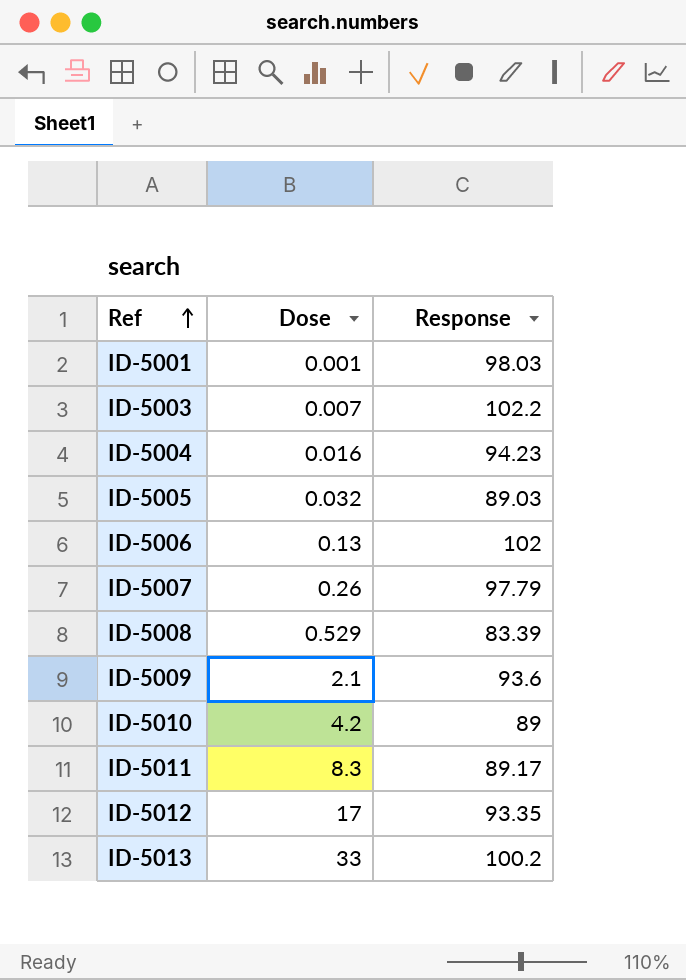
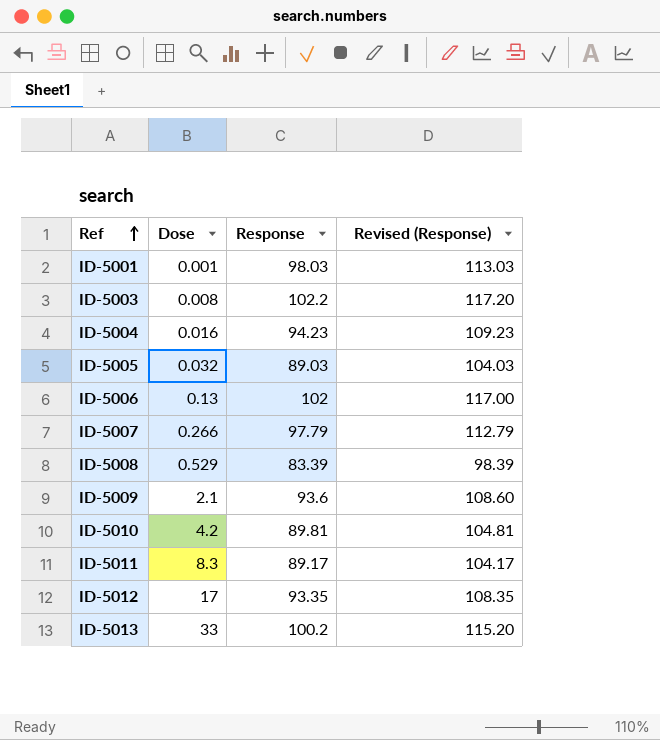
column Revised (Response) | formula: none -> [Response] + 15
ID-5003 | Dose: 0.007 -> 0.008
ID-5007 | Dose: 0.26 -> 0.266
ID-5010 | Response: 89 -> 89.81

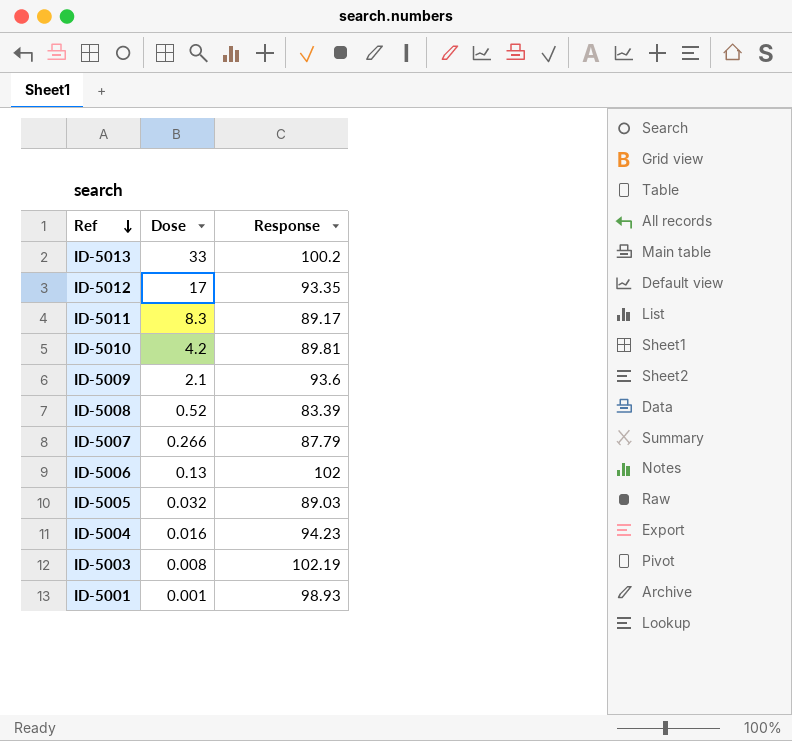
row order: Ref ascending -> Ref descending
column Revised (Response) | formula: [Response] + 15 -> none
ID-5008 | Dose: 0.529 -> 0.52
ID-5007 | Response: 97.79 -> 87.79
ID-5003 | Response: 102.2 -> 102.19
ID-5001 | Response: 98.03 -> 98.93

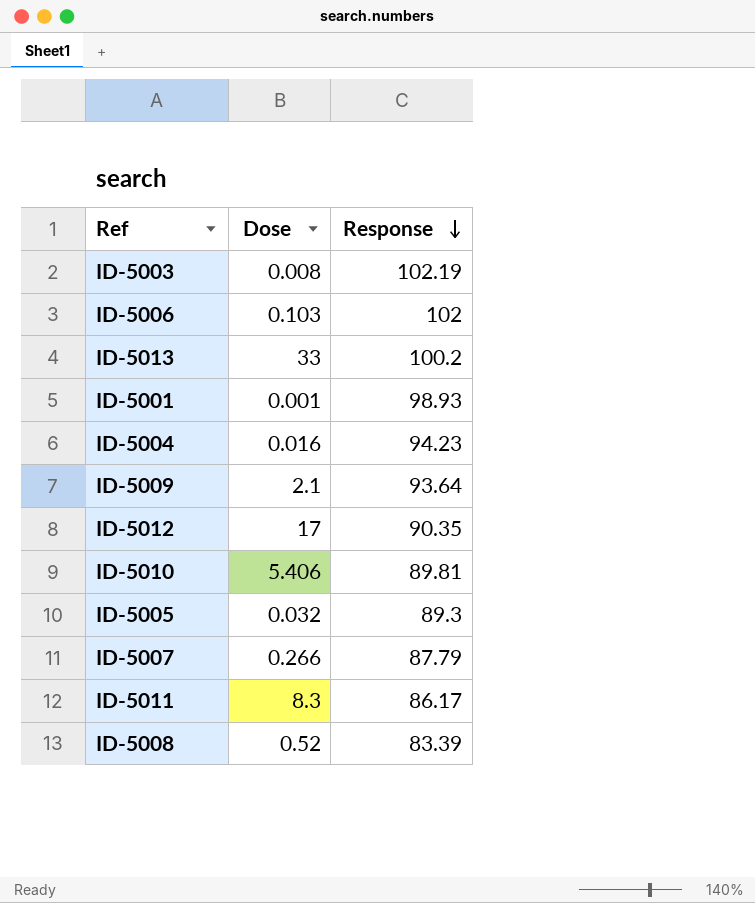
row order: Ref descending -> Response descending
ID-5006 | Dose: 0.13 -> 0.103
ID-5009 | Response: 93.6 -> 93.64
ID-5012 | Response: 93.35 -> 90.35
ID-5010 | Dose: 4.2 -> 5.406
ID-5005 | Response: 89.03 -> 89.3
ID-5011 | Response: 89.17 -> 86.17

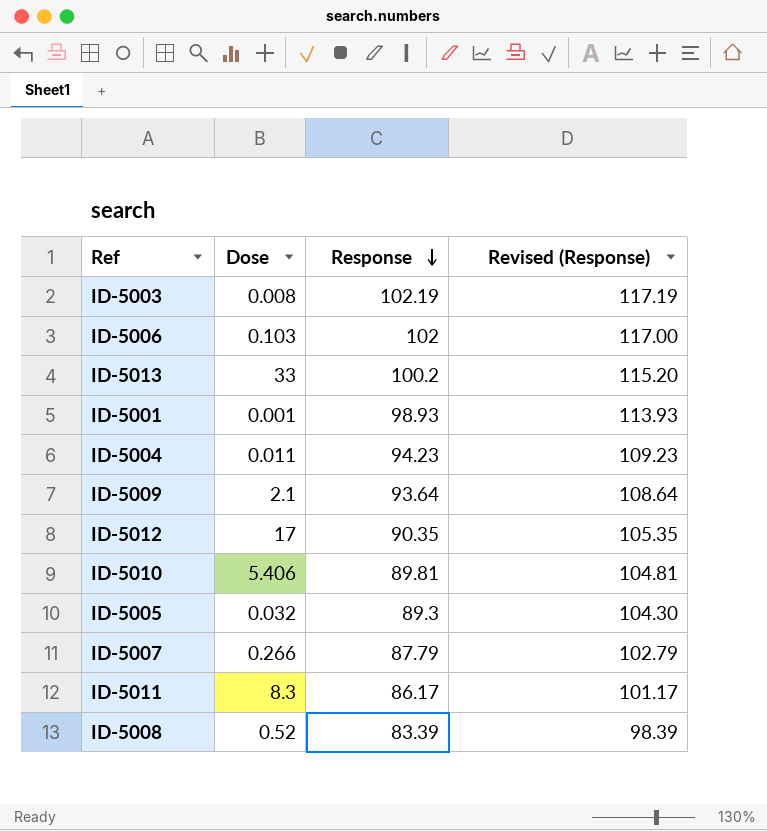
column Revised (Response) | formula: none -> [Response] + 15
ID-5004 | Dose: 0.016 -> 0.011

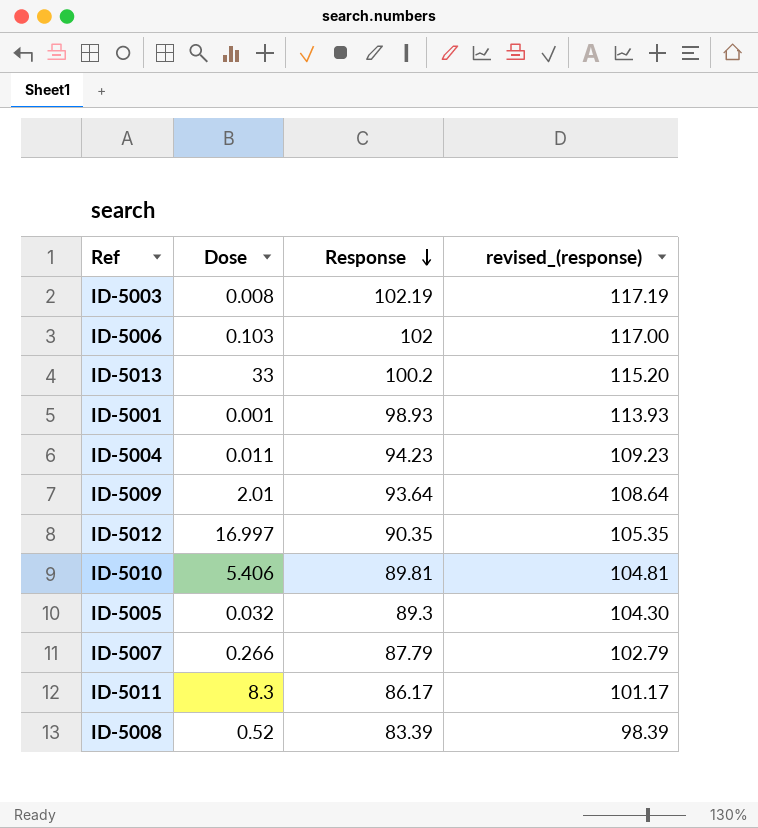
column name: Revised (Response) -> revised_(response)
ID-5009 | Dose: 2.1 -> 2.01
ID-5012 | Dose: 17 -> 16.997

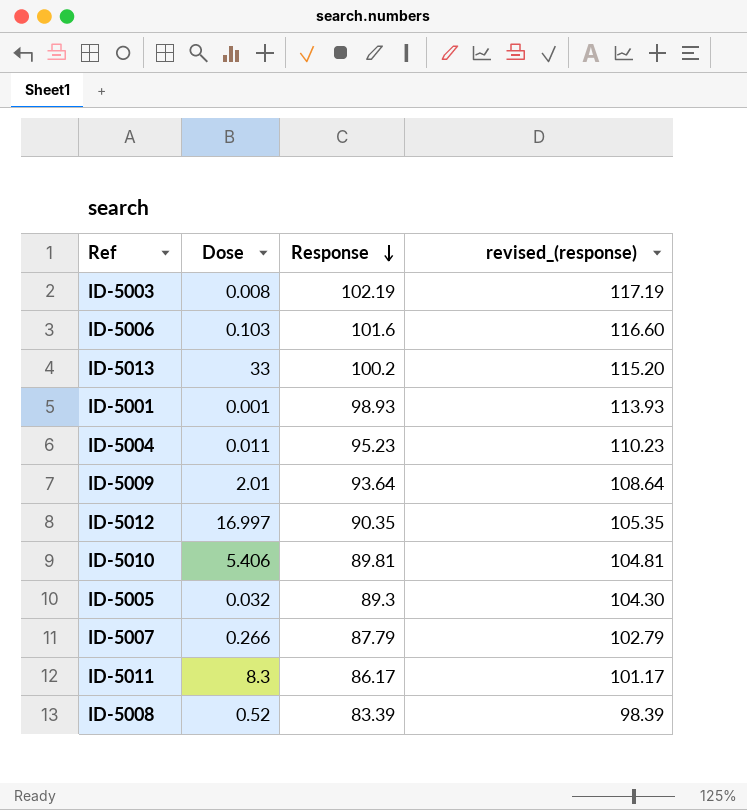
ID-5006 | Response: 102 -> 101.6
ID-5006 | revised_(response): 117.00 -> 116.60
ID-5004 | Response: 94.23 -> 95.23
ID-5004 | revised_(response): 109.23 -> 110.23

